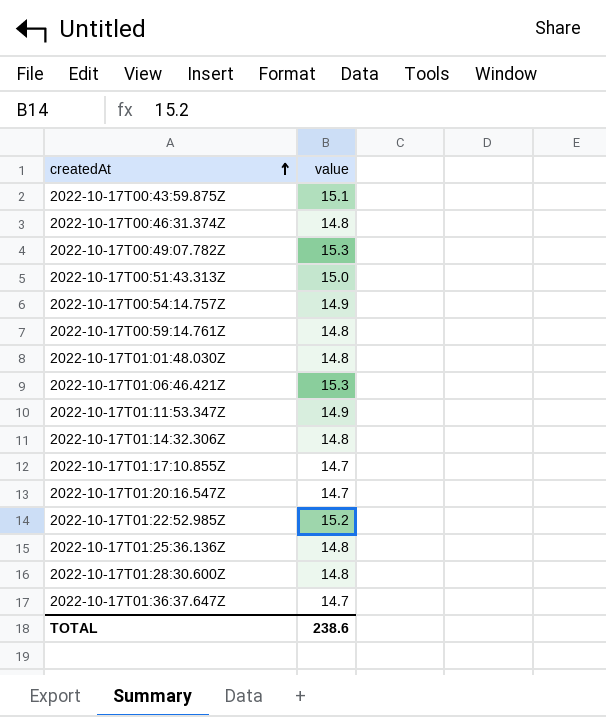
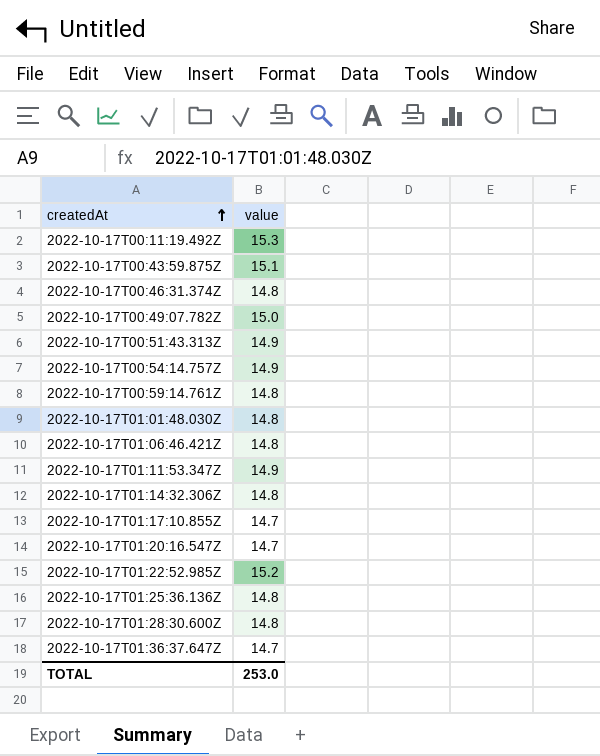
row 2022-10-17T00:11:19.492Z: none -> 15.3
2022-10-17T00:49:07.782Z | value: 15.3 -> 15.0
2022-10-17T00:51:43.313Z | value: 15.0 -> 14.9
2022-10-17T01:06:46.421Z | value: 15.3 -> 14.8
TOTAL | value: 238.6 -> 253.0

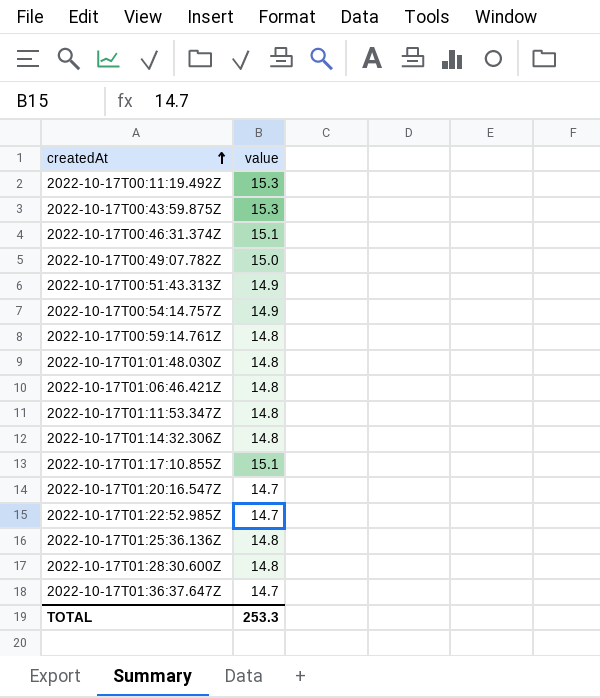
2022-10-17T00:43:59.875Z | value: 15.1 -> 15.3
2022-10-17T00:46:31.374Z | value: 14.8 -> 15.1
2022-10-17T01:11:53.347Z | value: 14.9 -> 14.8
2022-10-17T01:17:10.855Z | value: 14.7 -> 15.1
2022-10-17T01:22:52.985Z | value: 15.2 -> 14.7
TOTAL | value: 253.0 -> 253.3

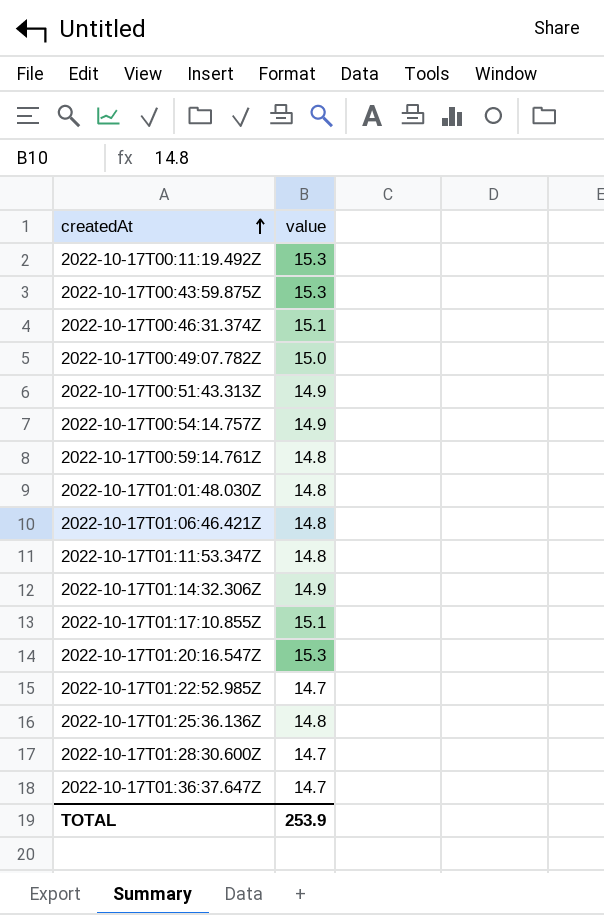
2022-10-17T01:14:32.306Z | value: 14.8 -> 14.9
2022-10-17T01:20:16.547Z | value: 14.7 -> 15.3
2022-10-17T01:28:30.600Z | value: 14.8 -> 14.7
TOTAL | value: 253.3 -> 253.9

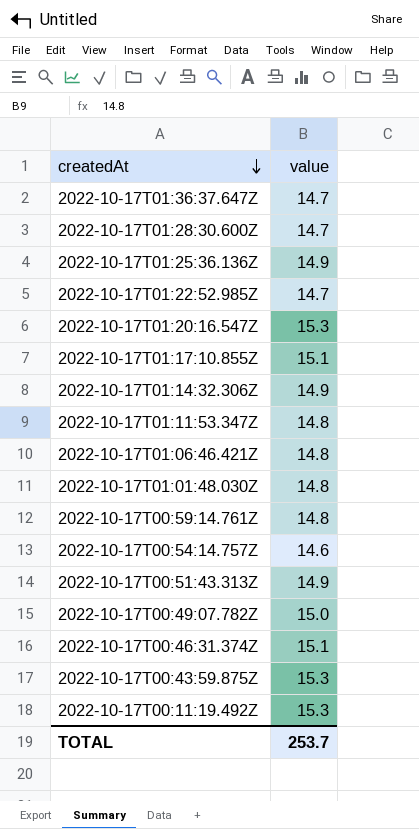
row order: createdAt ascending -> createdAt descending
2022-10-17T01:25:36.136Z | value: 14.8 -> 14.9
2022-10-17T00:54:14.757Z | value: 14.9 -> 14.6
TOTAL | value: 253.9 -> 253.7

